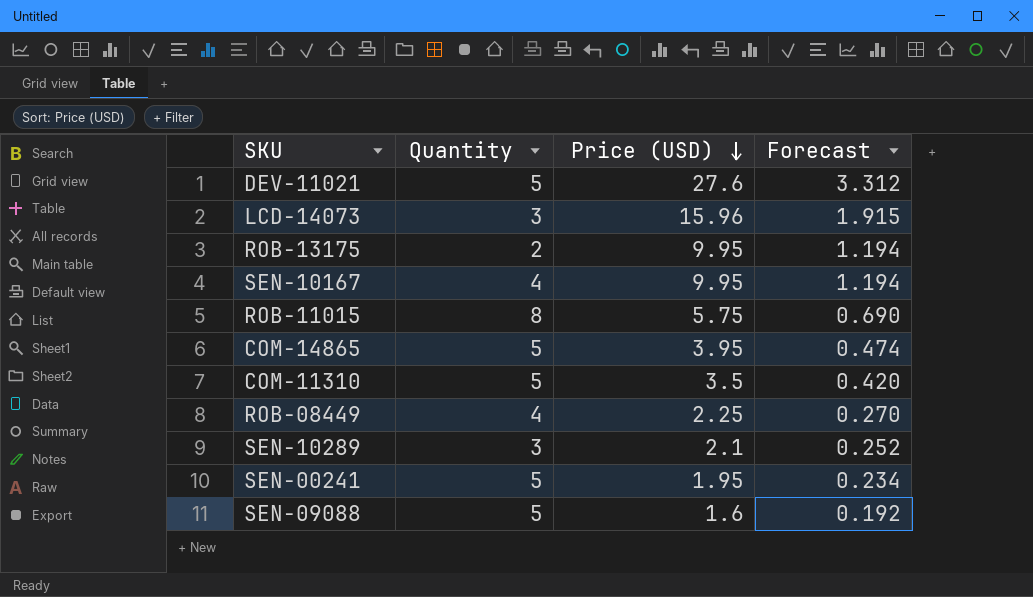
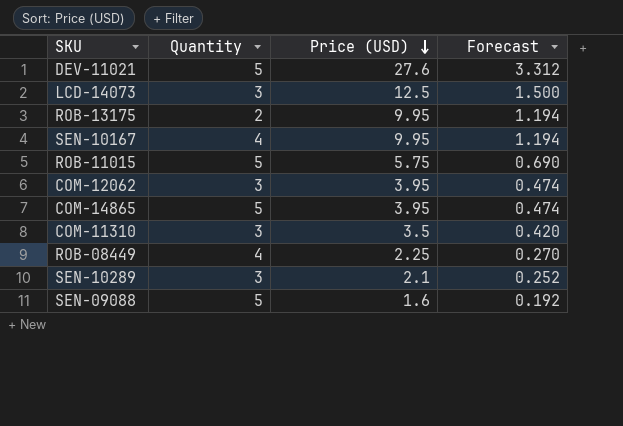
row SEN-00241: 5 | 1.95 | 0.234 -> none
LCD-14073 | Price (USD): 15.96 -> 12.5
LCD-14073 | Forecast: 1.915 -> 1.500
ROB-11015 | Quantity: 8 -> 5
row COM-12062: none -> 3 | 3.95 | 0.474
COM-11310 | Quantity: 5 -> 3

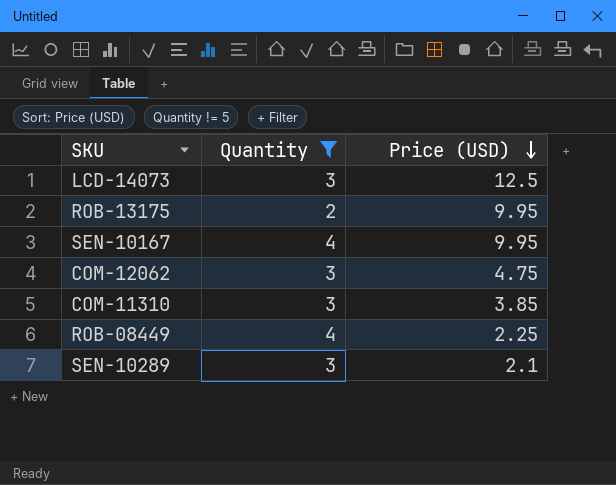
filter: none -> Quantity != 5
column Forecast | formula: [Price (USD)] * 0.12 -> none
COM-12062 | Price (USD): 3.95 -> 4.75
COM-11310 | Price (USD): 3.5 -> 3.85

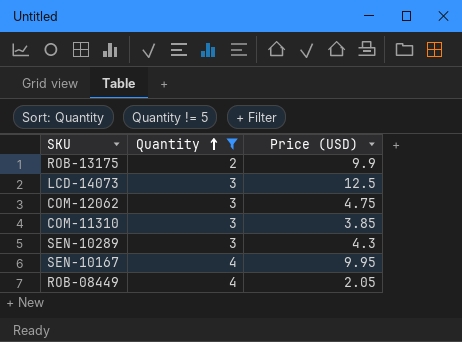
row order: Price (USD) descending -> Quantity ascending
ROB-13175 | Price (USD): 9.95 -> 9.9
SEN-10289 | Price (USD): 2.1 -> 4.3
ROB-08449 | Price (USD): 2.25 -> 2.05

